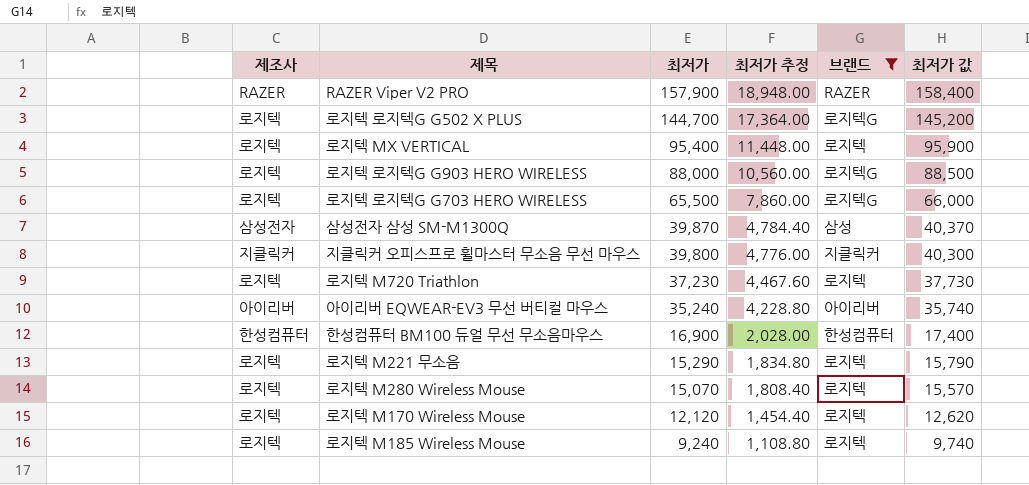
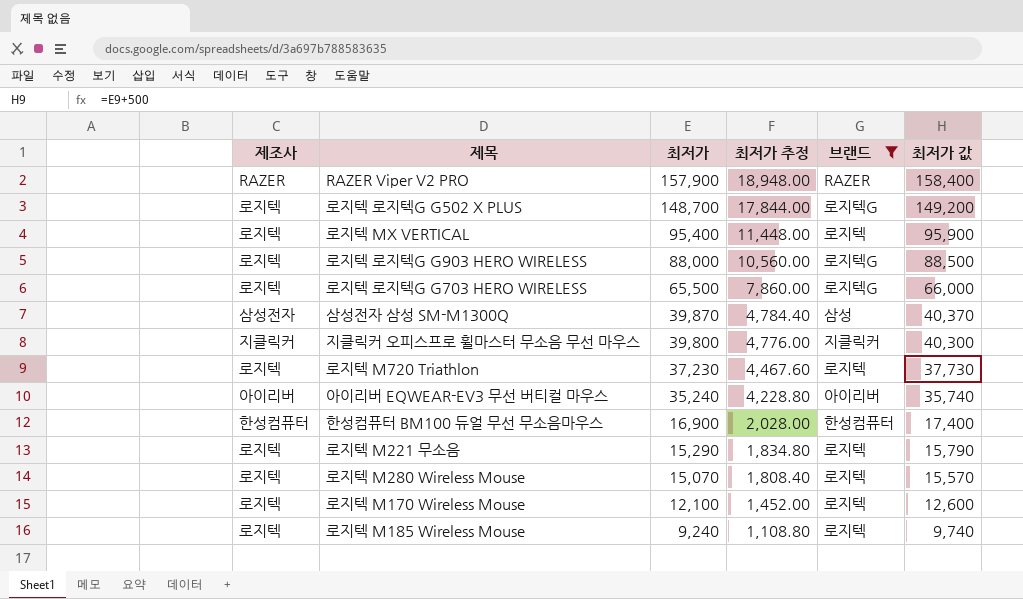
로지텍 로지텍G G502 X PLUS | 최저가: 144,700 -> 148,700
로지텍 로지텍G G502 X PLUS | 최저가 추정: 17,364.00 -> 17,844.00
로지텍 로지텍G G502 X PLUS | 최저가 값: 145,200 -> 149,200
로지텍 M170 Wireless Mouse | 최저가: 12,120 -> 12,100
로지텍 M170 Wireless Mouse | 최저가 추정: 1,454.40 -> 1,452.00
로지텍 M170 Wireless Mouse | 최저가 값: 12,620 -> 12,600

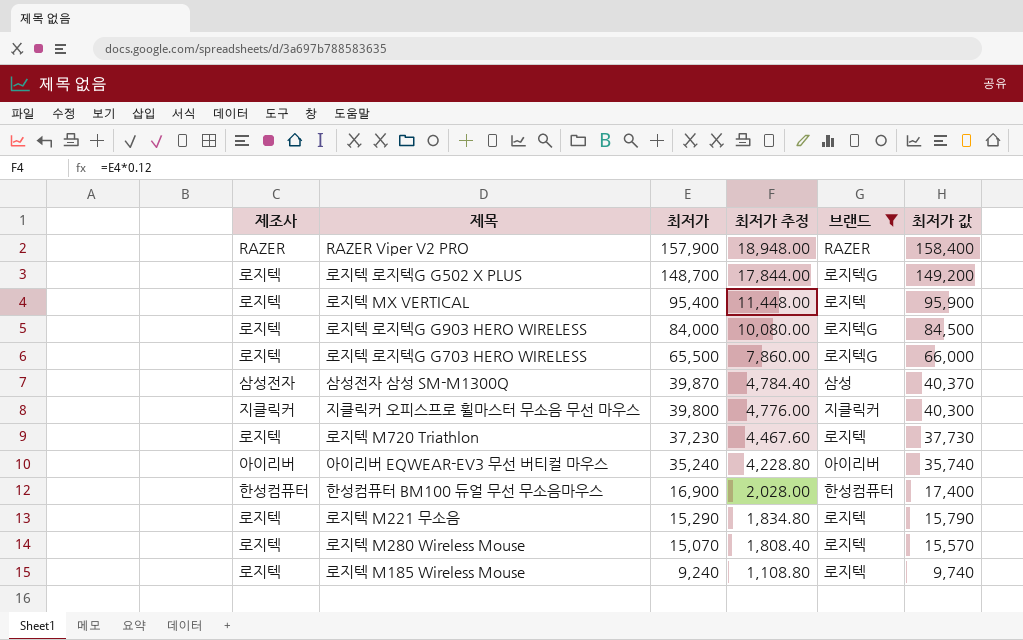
row 로지텍 M170 Wireless Mouse: 로지텍 | 12,100 | 1,452.00 | 로지텍 | 12,600 -> none
로지텍 로지텍G G903 HERO WIRELESS | 최저가: 88,000 -> 84,000
로지텍 로지텍G G903 HERO WIRELESS | 최저가 추정: 10,560.00 -> 10,080.00
로지텍 로지텍G G903 HERO WIRELESS | 최저가 값: 88,500 -> 84,500

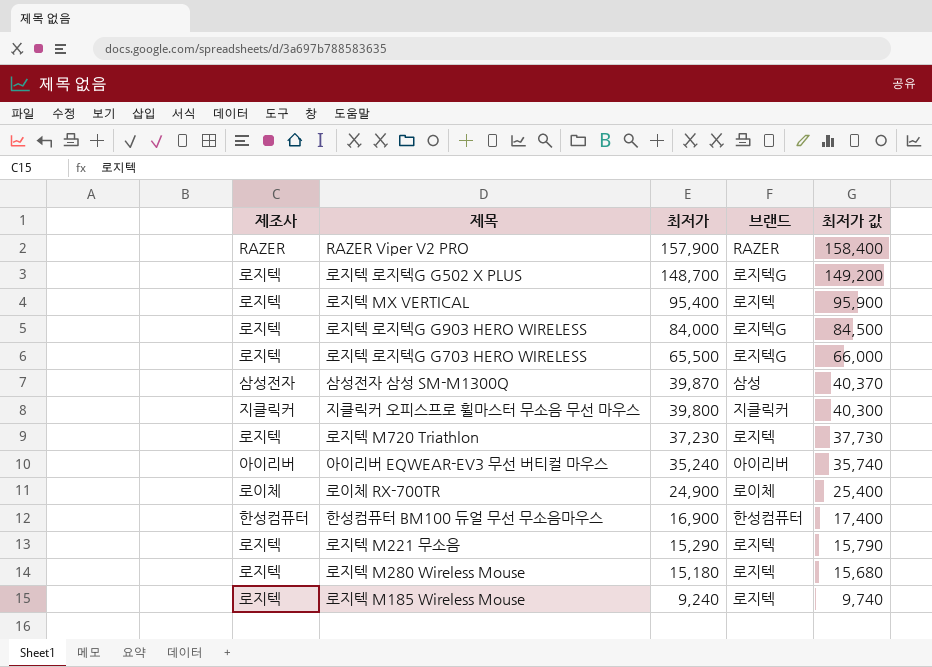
filter: 브랜드 != 로이체 -> none
column 최저가 추정 | formula: [최저가] * 0.12 -> none
로지텍 M280 Wireless Mouse | 최저가: 15,070 -> 15,180
로지텍 M280 Wireless Mouse | 최저가 값: 15,570 -> 15,680

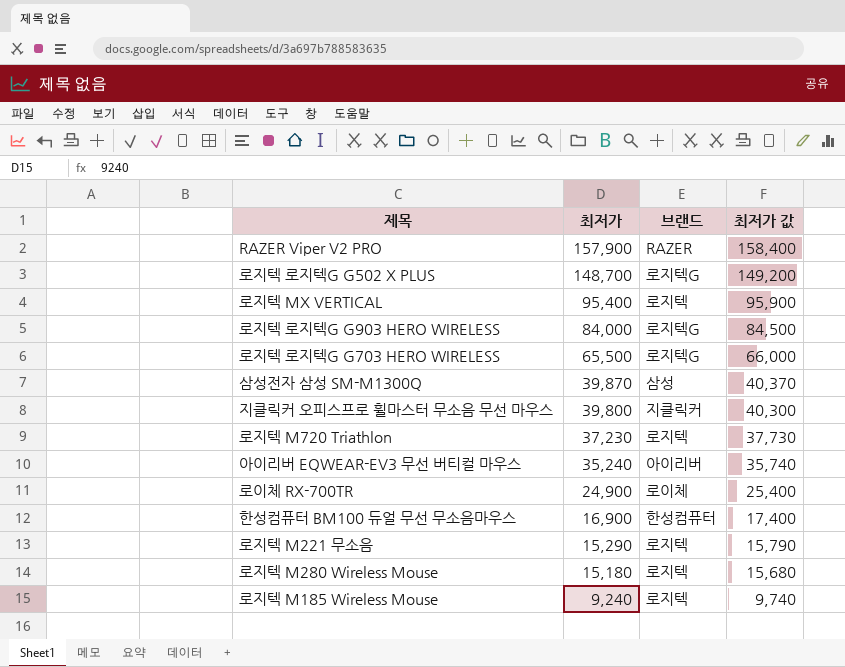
column 제조사 | position: 1 -> none

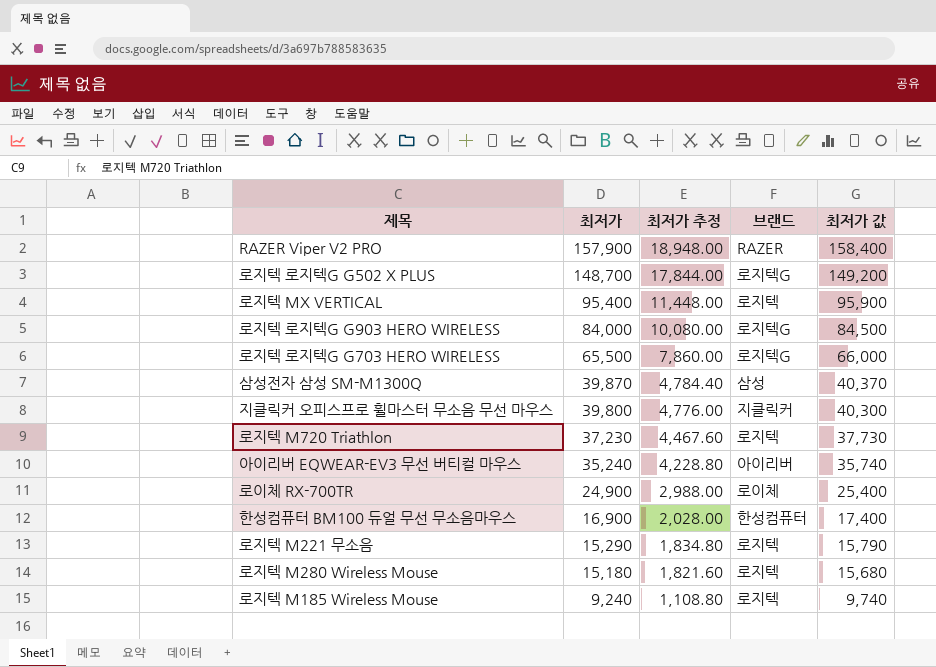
column 최저가 추정 | formula: none -> [최저가] * 0.12

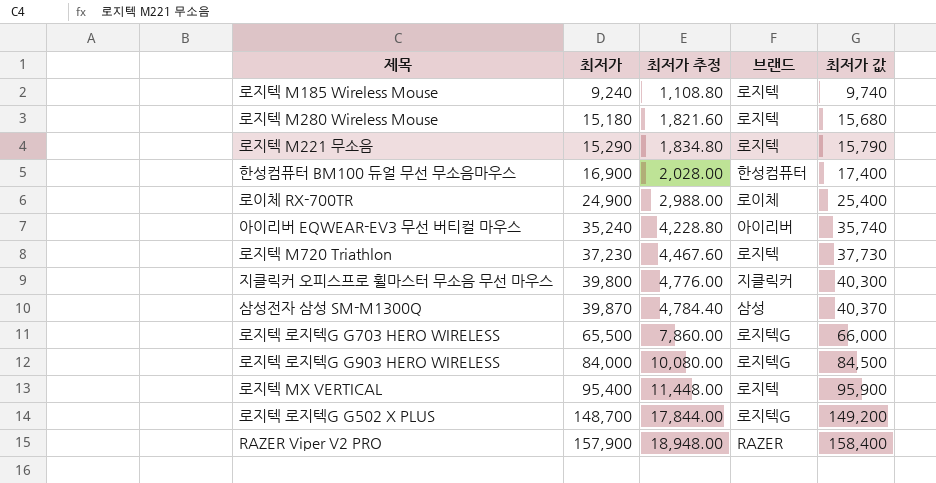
row order: 최저가 descending -> 최저가 ascending

